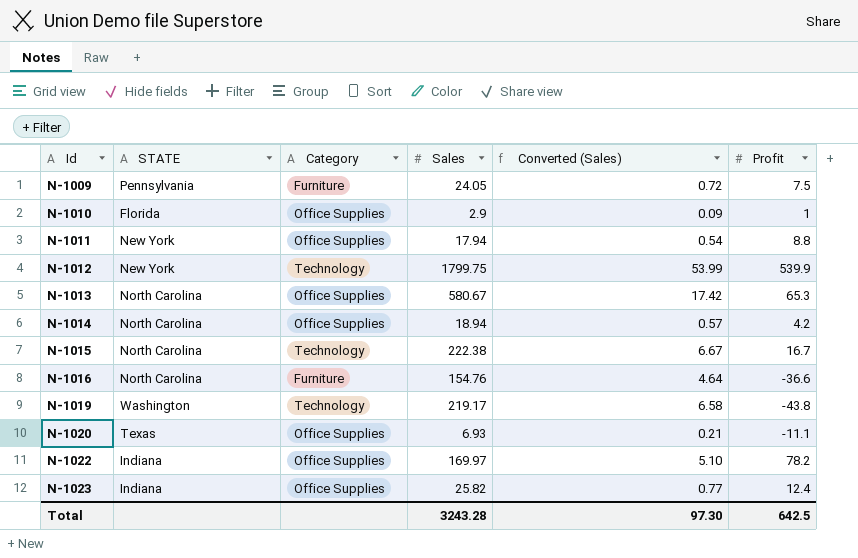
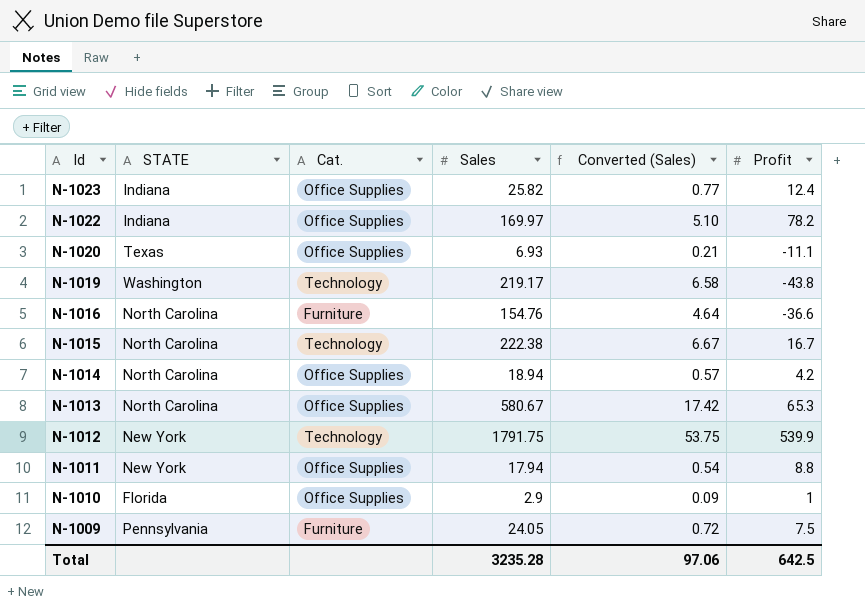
row order: Id ascending -> Id descending
column name: Category -> Cat.
N-1012 | Sales: 1799.75 -> 1791.75
N-1012 | Converted (Sales): 53.99 -> 53.75
Total | Sales: 3243.28 -> 3235.28
Total | Converted (Sales): 97.30 -> 97.06

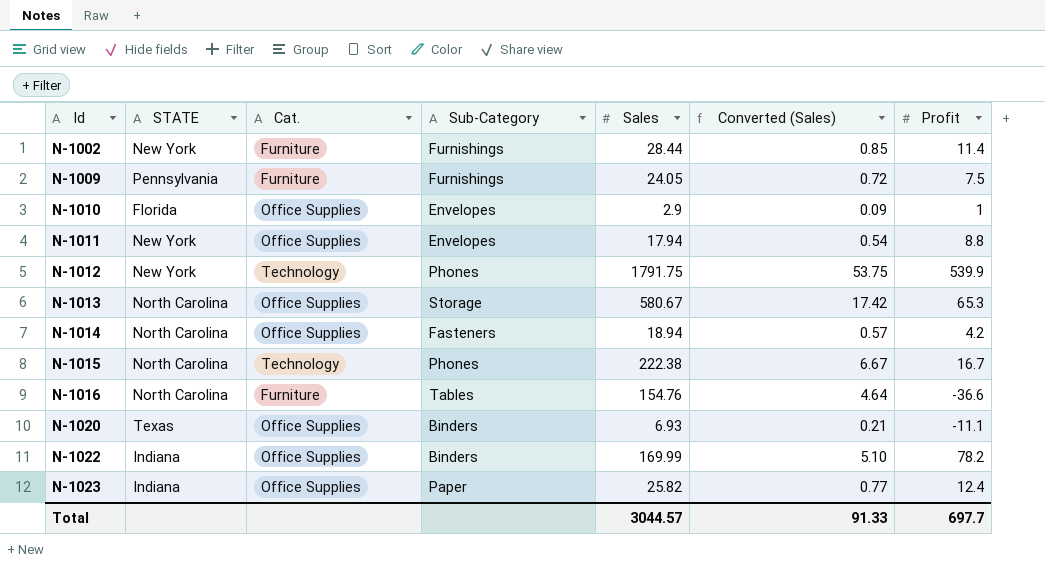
row order: Id descending -> Id ascending
column Sub-Category | position: none -> 4
row N-1019: Washington | Technology | 219.17 | 6.58 | -43.8 -> none
row N-1002: none -> New York | Furniture | Furnishings | 28.44 | 0.85 | 11.4
N-1022 | Sales: 169.97 -> 169.99
Total | Sales: 3235.28 -> 3044.57
Total | Converted (Sales): 97.06 -> 91.33
Total | Profit: 642.5 -> 697.7

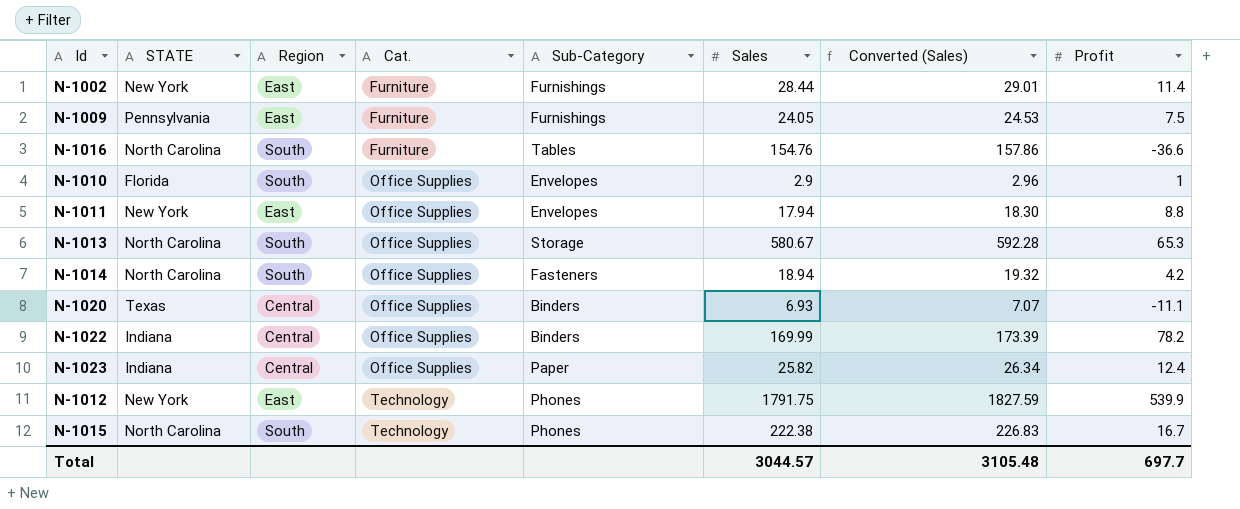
row order: Id ascending -> Cat. ascending
column Region | position: none -> 3
column Converted (Sales) | formula: [Sales] * 0.03 -> [Sales] * 1.02
Total | Converted (Sales): 91.33 -> 3105.48

